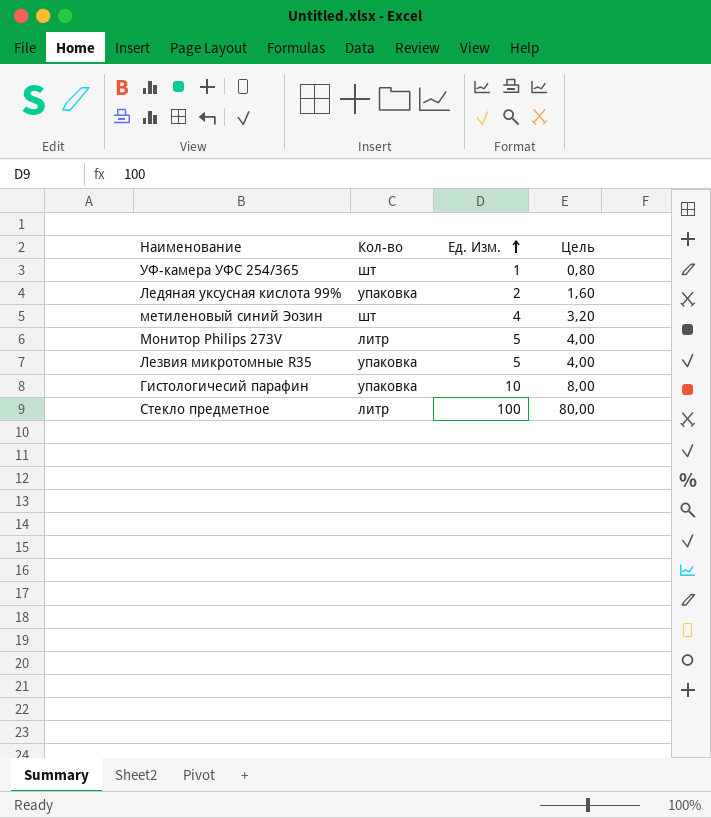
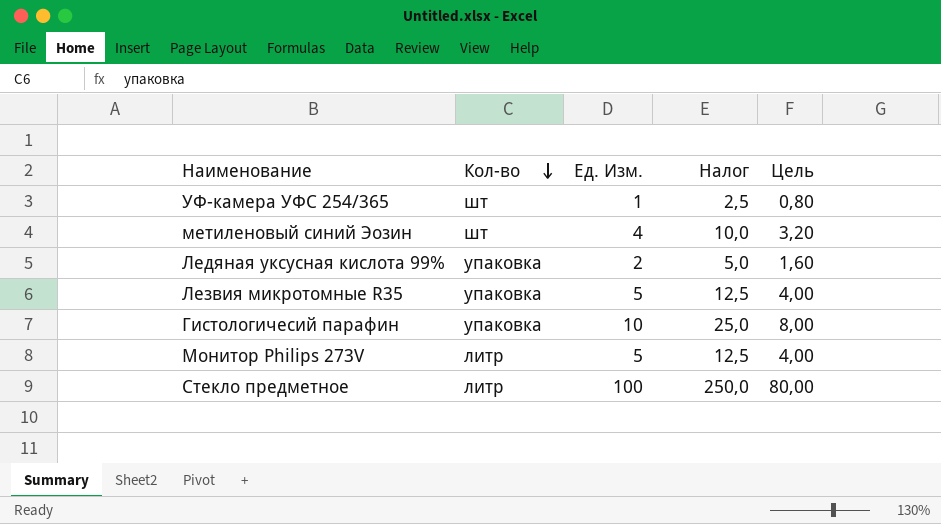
row order: Ед. Изм. ascending -> Кол-во descending
column Налог | formula: none -> [Ед. Изм.] * 2,5

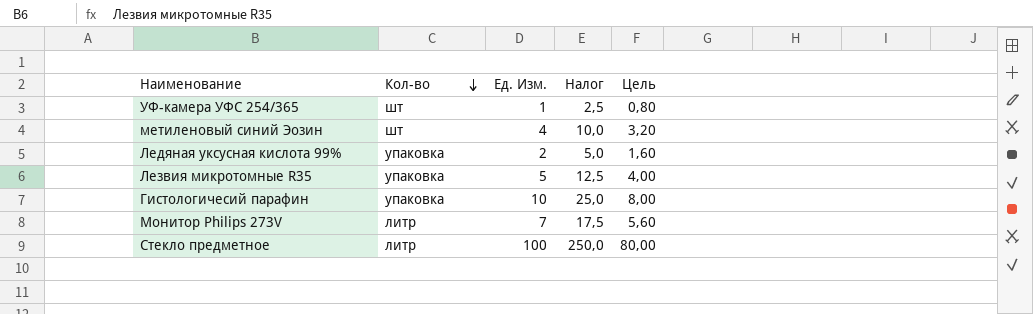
Монитор Philips 273V | Ед. Изм.: 5 -> 7
Монитор Philips 273V | Налог: 12,5 -> 17,5
Монитор Philips 273V | Цель: 4,00 -> 5,60

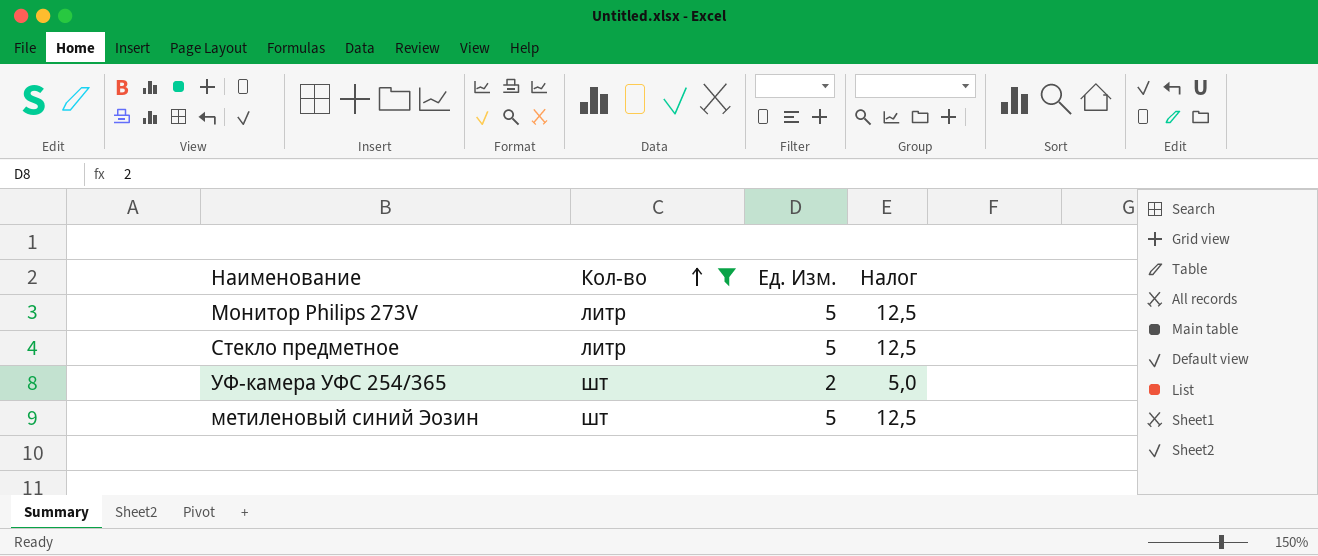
filter: none -> Кол-во != упаковка
row order: Кол-во descending -> Кол-во ascending
column Цель | formula: [Ед. Изм.] * 0,8 -> none
Монитор Philips 273V | Ед. Изм.: 7 -> 5
Монитор Philips 273V | Налог: 17,5 -> 12,5
Стекло предметное | Ед. Изм.: 100 -> 5
Стекло предметное | Налог: 250,0 -> 12,5
УФ-камера УФС 254/365 | Ед. Изм.: 1 -> 2
УФ-камера УФС 254/365 | Налог: 2,5 -> 5,0
метиленовый синий Эозин | Ед. Изм.: 4 -> 5
метиленовый синий Эозин | Налог: 10,0 -> 12,5

